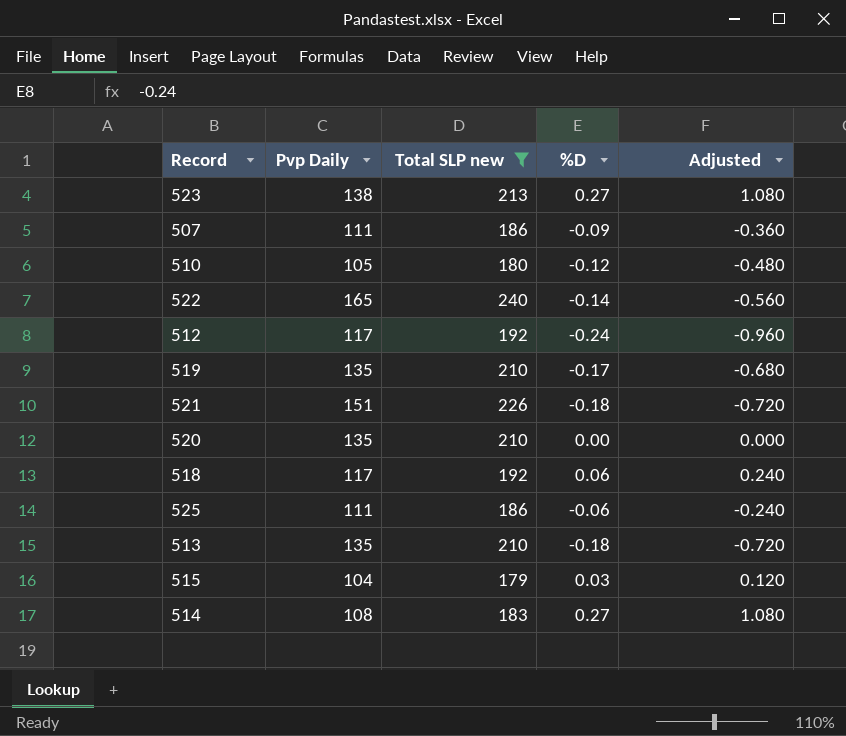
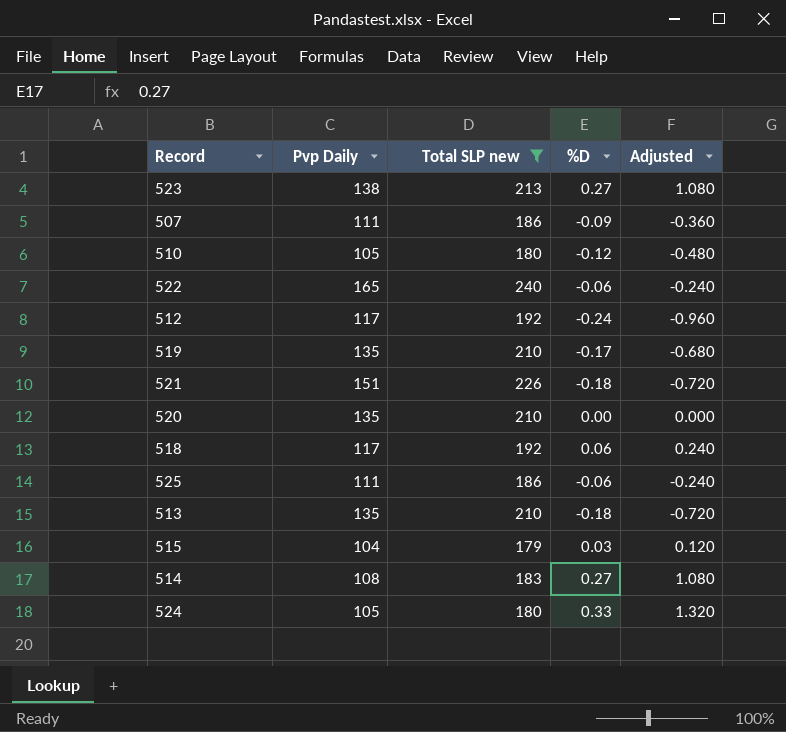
522 | %D: -0.14 -> -0.06
522 | Adjusted: -0.560 -> -0.240
row 524: none -> 105 | 180 | 0.33 | 1.320

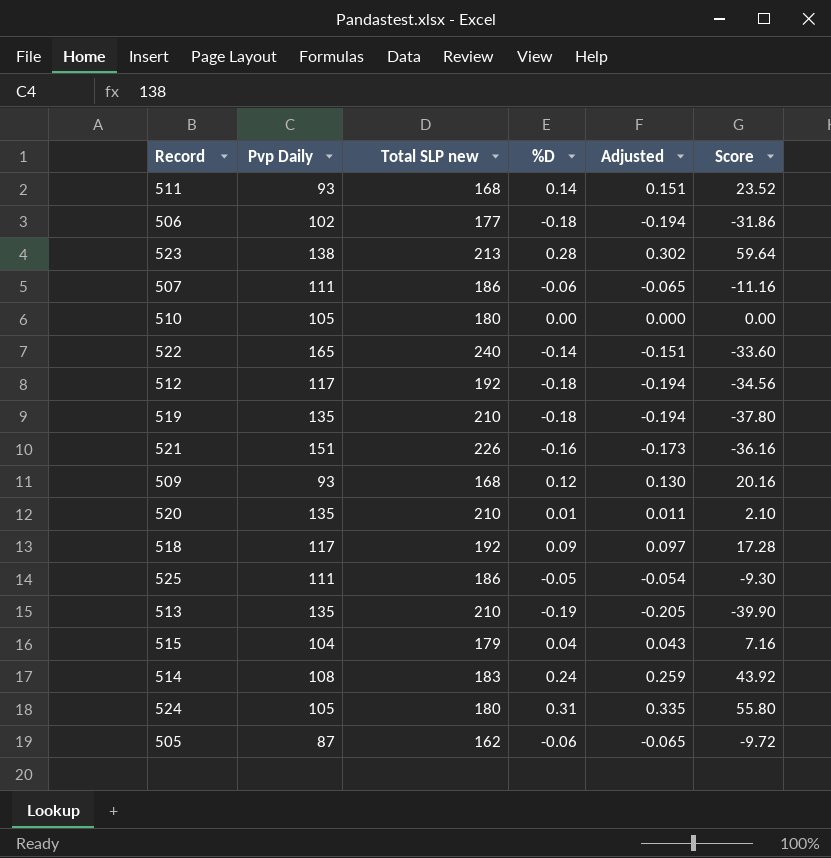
filter: Total SLP new >= 179 -> none
column Adjusted | formula: [%D] * 4 -> [%D] * 1.08
column Score | formula: none -> [Total SLP new] * [%D]
523 | %D: 0.27 -> 0.28
507 | %D: -0.09 -> -0.06
510 | %D: -0.12 -> 0.00
522 | %D: -0.06 -> -0.14
512 | %D: -0.24 -> -0.18
519 | %D: -0.17 -> -0.18
521 | %D: -0.18 -> -0.16
520 | %D: 0.00 -> 0.01
518 | %D: 0.06 -> 0.09
525 | %D: -0.06 -> -0.05
513 | %D: -0.18 -> -0.19
515 | %D: 0.03 -> 0.04
514 | %D: 0.27 -> 0.24
524 | %D: 0.33 -> 0.31

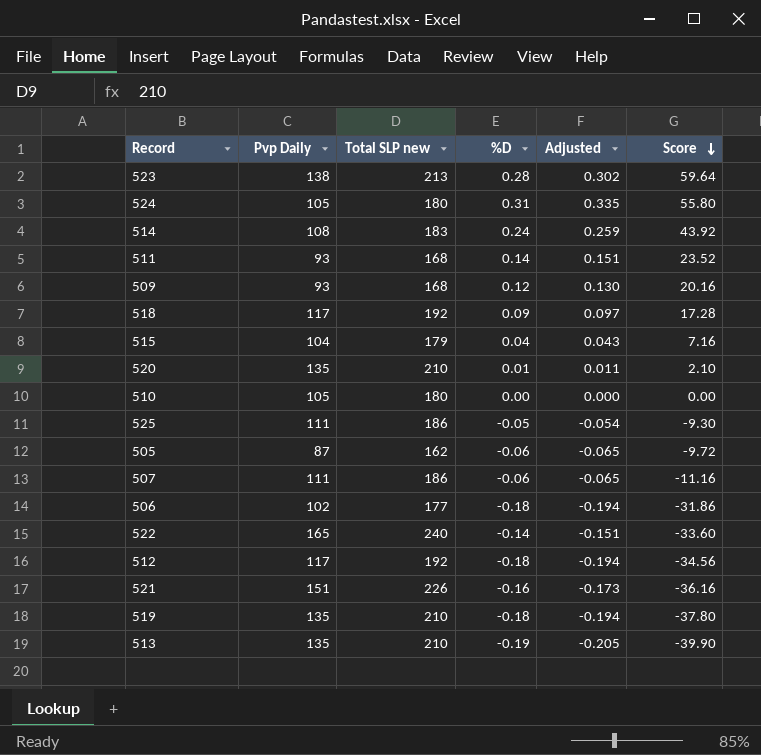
row order: none -> Score descending

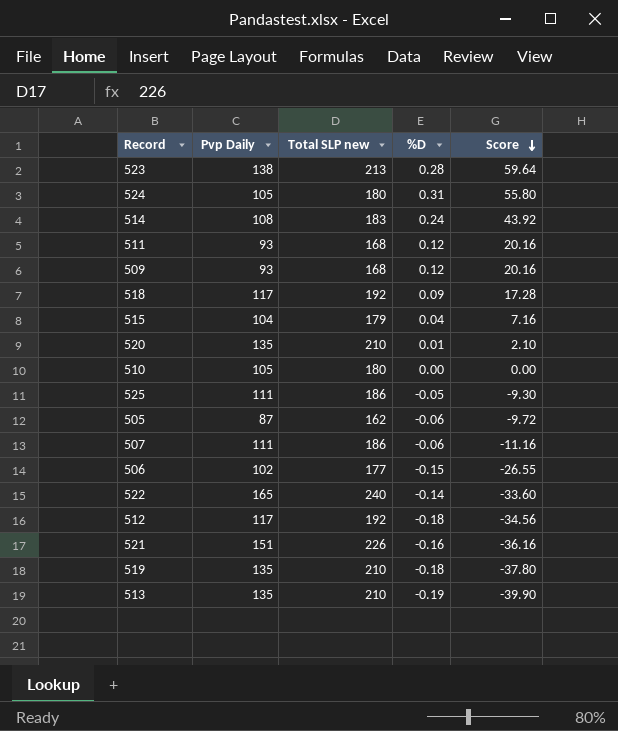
column Adjusted | formula: [%D] * 1.08 -> none
511 | %D: 0.14 -> 0.12
511 | Score: 23.52 -> 20.16
506 | %D: -0.18 -> -0.15
506 | Score: -31.86 -> -26.55

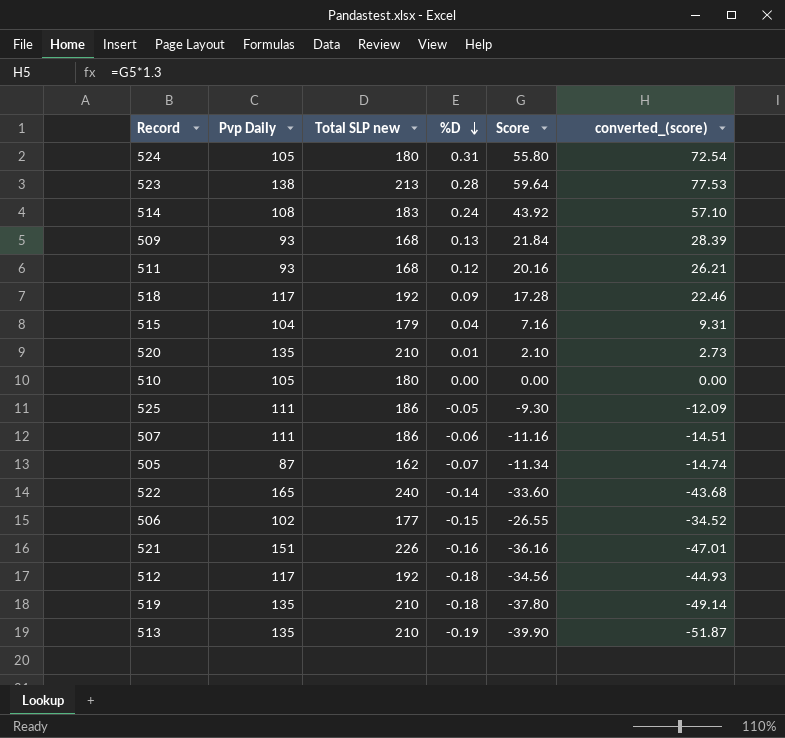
row order: Score descending -> %D descending
column converted_(score) | formula: none -> [Score] * 1.3
509 | %D: 0.12 -> 0.13
509 | Score: 20.16 -> 21.84
505 | %D: -0.06 -> -0.07
505 | Score: -9.72 -> -11.34

